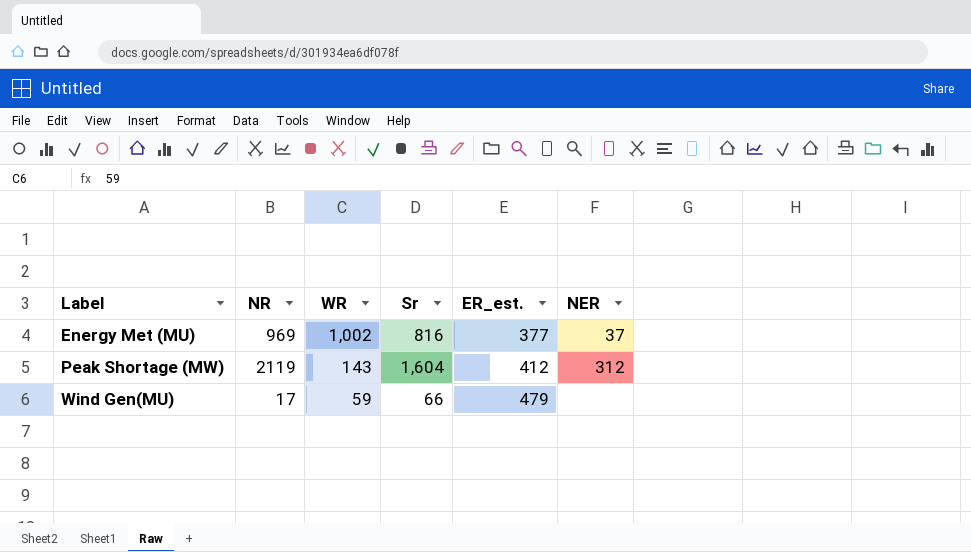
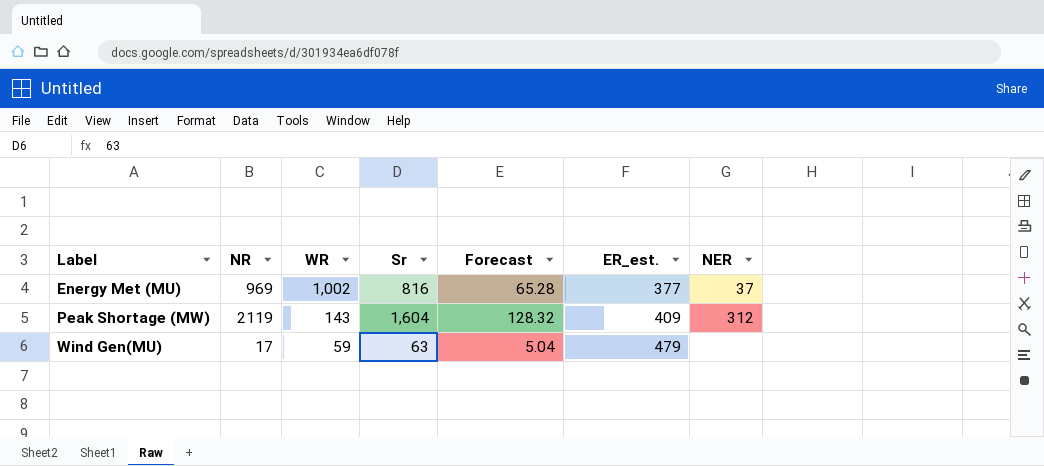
column Forecast | formula: none -> [Sr] * 0.08
Peak Shortage (MW) | ER_est.: 412 -> 409
Wind Gen(MU) | Sr: 66 -> 63

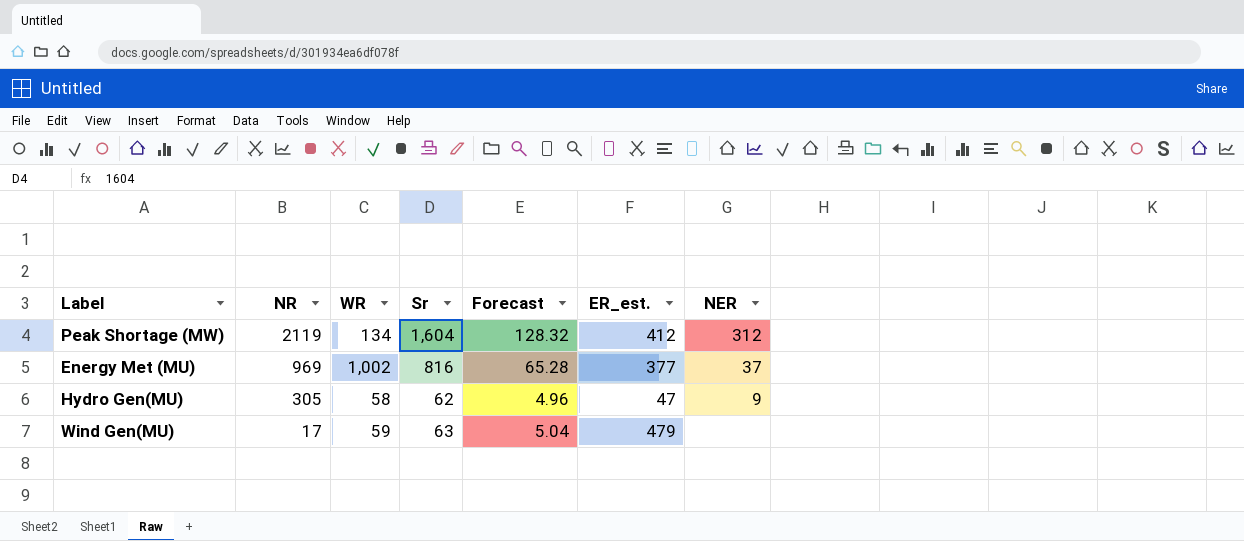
row order: Label ascending -> NR descending
Peak Shortage (MW) | WR: 143 -> 134
Peak Shortage (MW) | ER_est.: 409 -> 412
row Hydro Gen(MU): none -> 305 | 58 | 62 | 4.96 | 47 | 9

